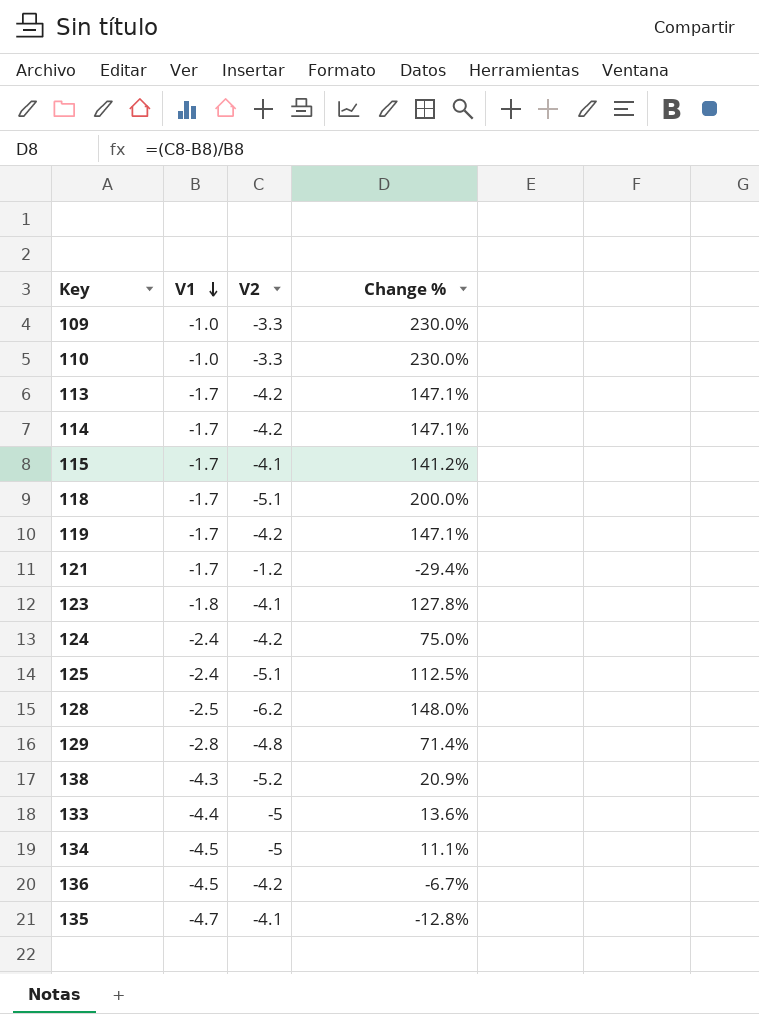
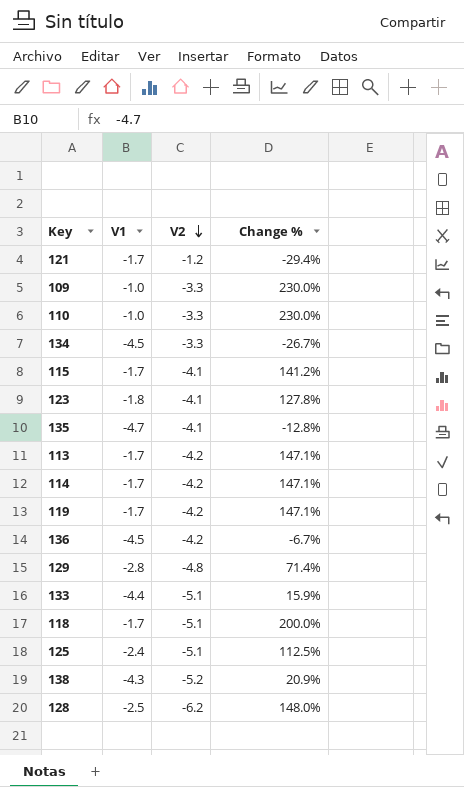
row order: V1 descending -> V2 descending
row 124: -2.4 | -4.2 | 75.0% -> none
134 | V2: -5 -> -3.3
134 | Change %: 11.1% -> -26.7%
133 | V2: -5 -> -5.1
133 | Change %: 13.6% -> 15.9%

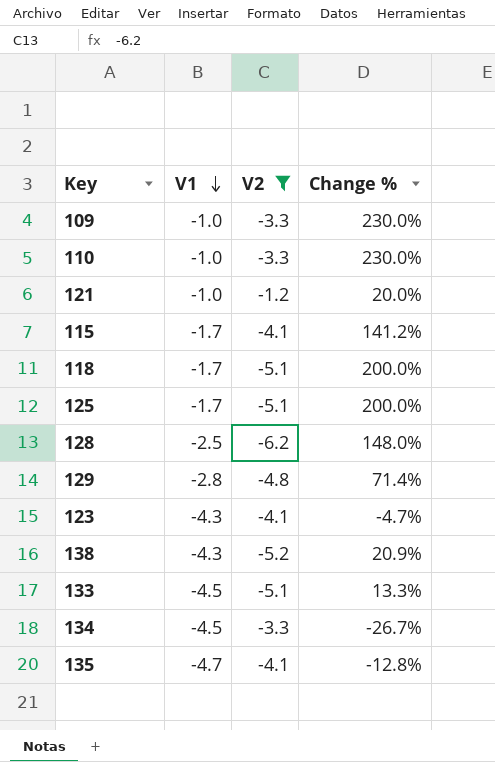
filter: none -> V2 != -4.2
row order: V2 descending -> V1 descending
121 | V1: -1.7 -> -1.0
121 | Change %: -29.4% -> 20.0%
125 | V1: -2.4 -> -1.7
125 | Change %: 112.5% -> 200.0%
123 | V1: -1.8 -> -4.3
123 | Change %: 127.8% -> -4.7%
133 | V1: -4.4 -> -4.5
133 | Change %: 15.9% -> 13.3%

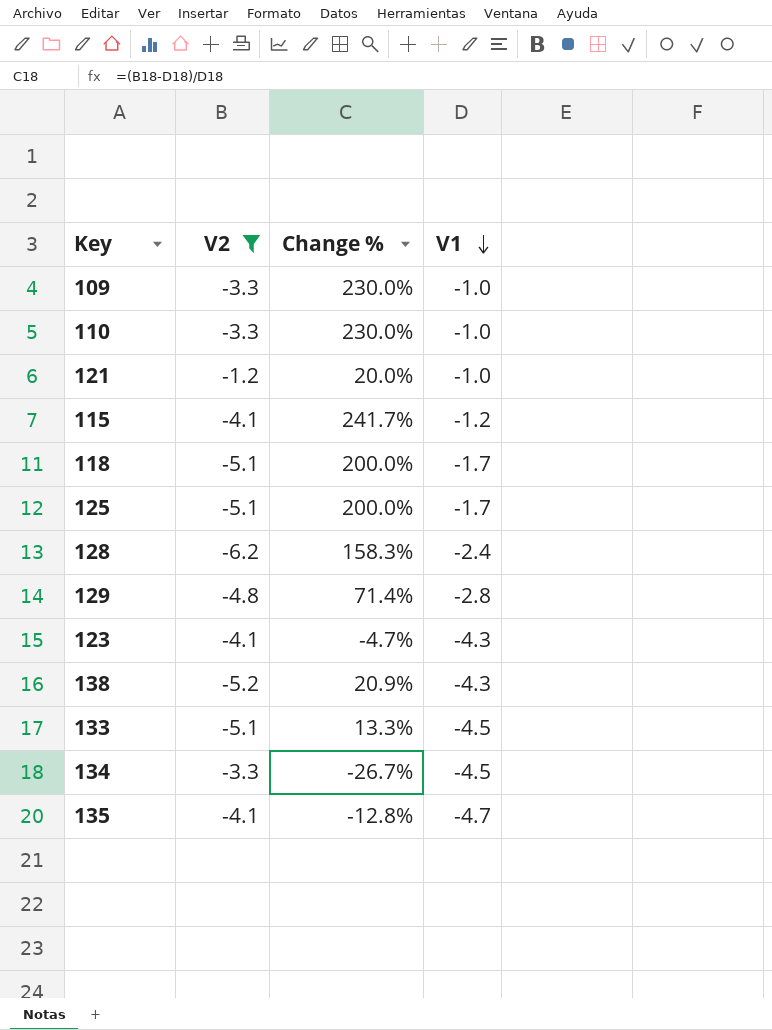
column V1 | position: 2 -> 4
115 | Change %: 141.2% -> 241.7%
115 | V1: -1.7 -> -1.2
128 | Change %: 148.0% -> 158.3%
128 | V1: -2.5 -> -2.4

